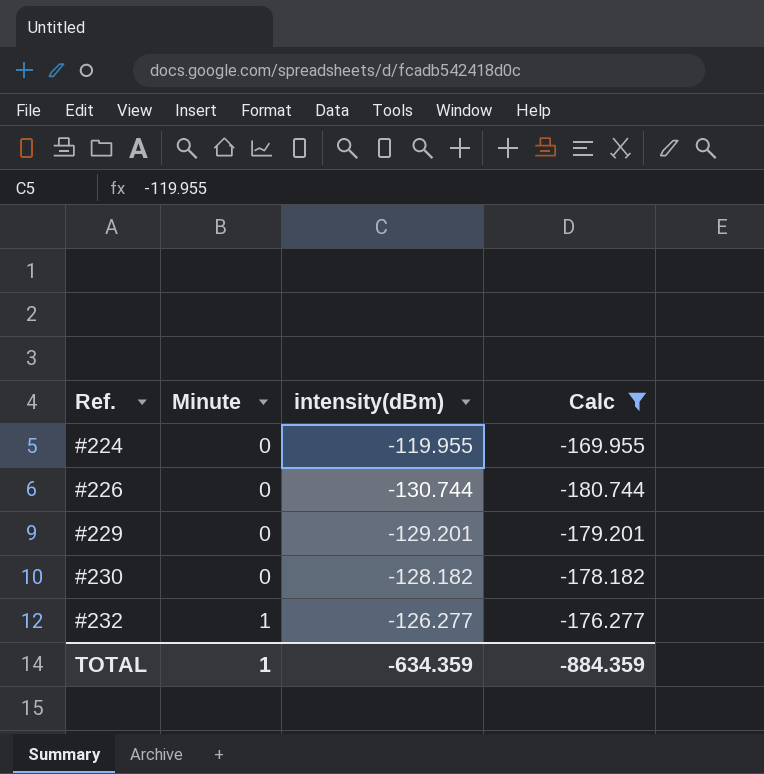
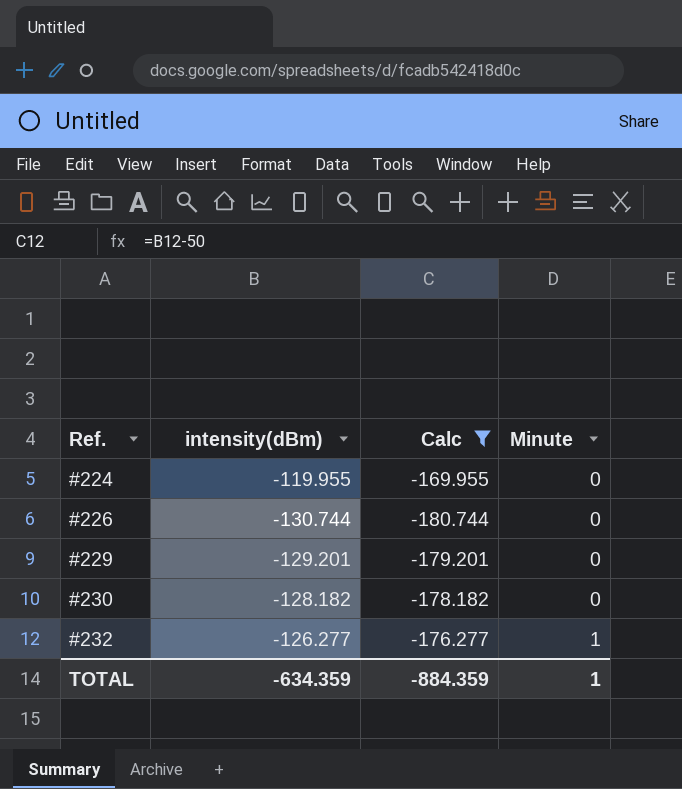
column Minute | position: 2 -> 4

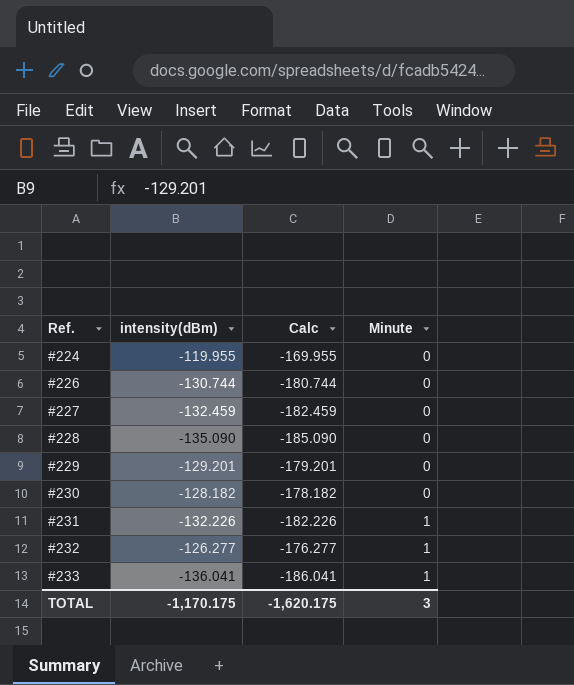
filter: Calc >= -180.744 -> none
TOTAL | intensity(dBm): -634.359 -> -1,170.175
TOTAL | Calc: -884.359 -> -1,620.175
TOTAL | Minute: 1 -> 3

